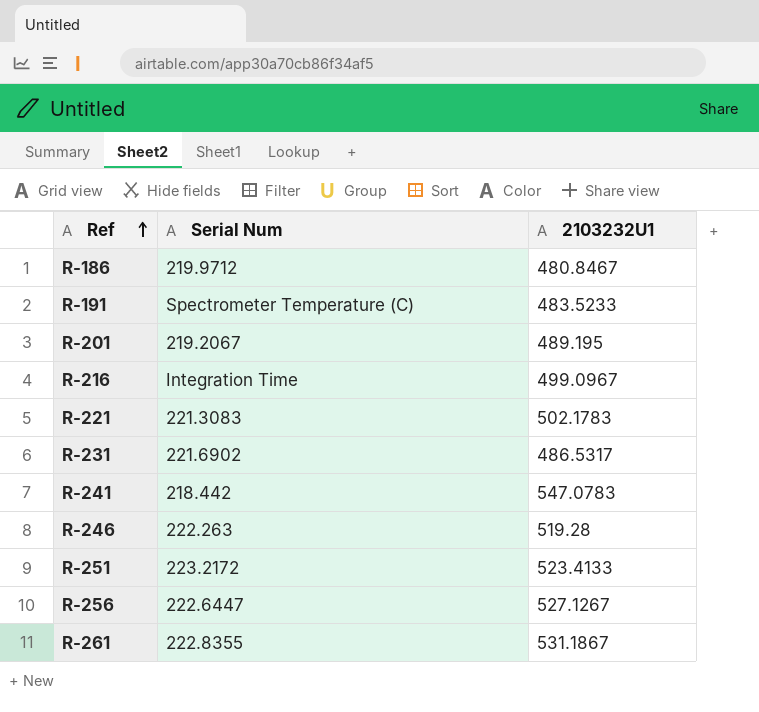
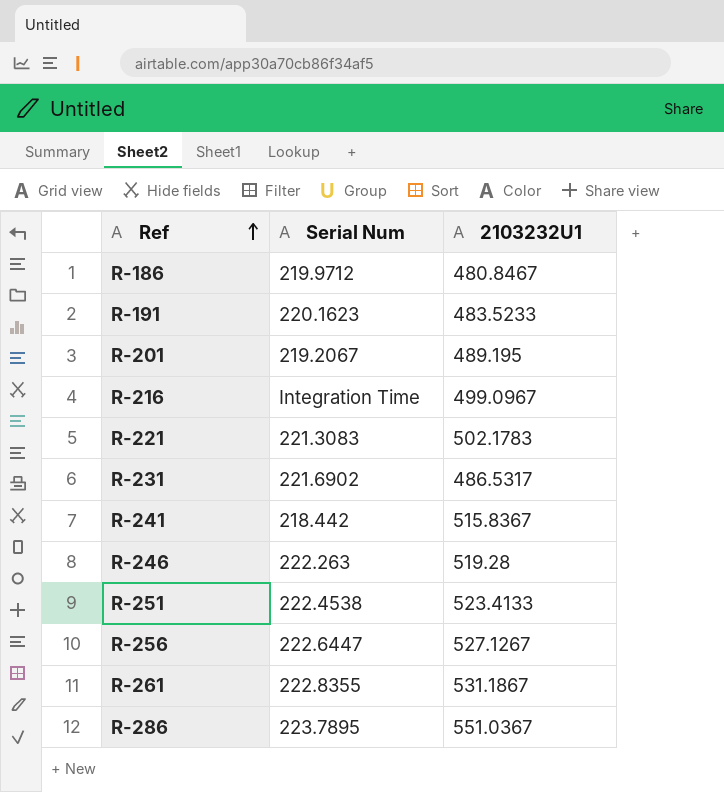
R-191 | Serial Num: Spectrometer Temperature (C) -> 220.1623
R-241 | 2103232U1: 547.0783 -> 515.8367
R-251 | Serial Num: 223.2172 -> 222.4538
row R-286: none -> 223.7895 | 551.0367

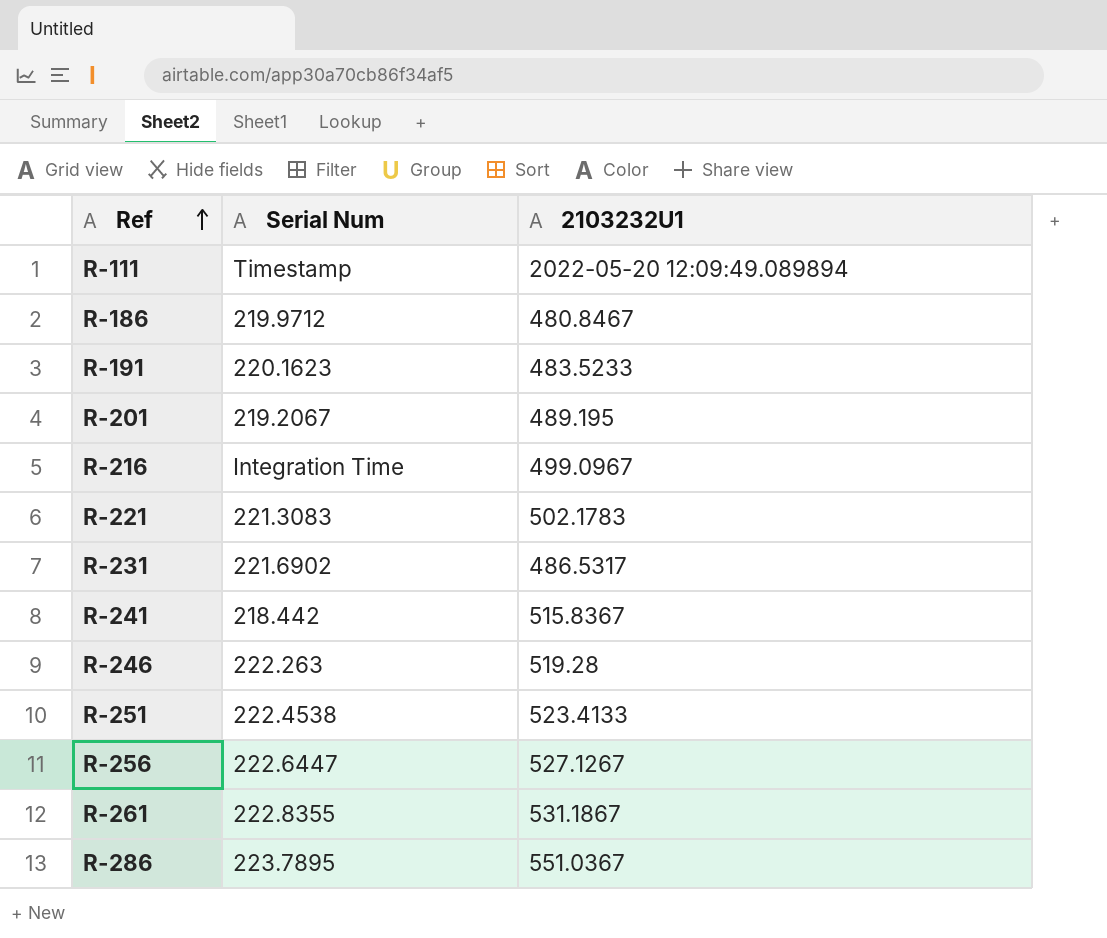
row R-111: none -> Timestamp | 2022-05-20 12:09:49.089894

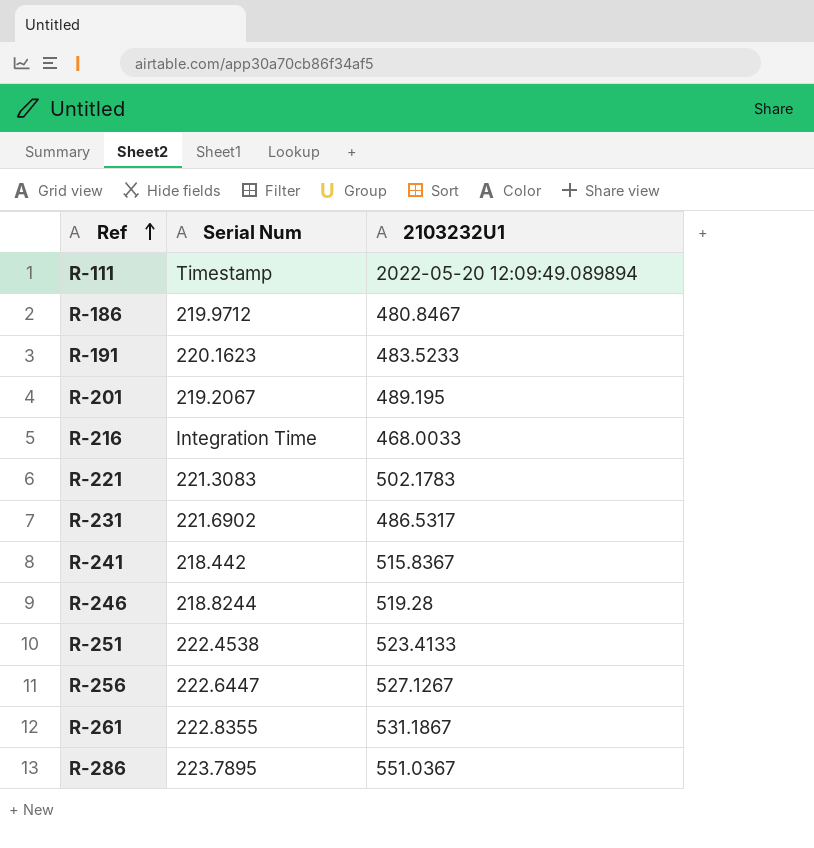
R-216 | 2103232U1: 499.0967 -> 468.0033
R-246 | Serial Num: 222.263 -> 218.8244

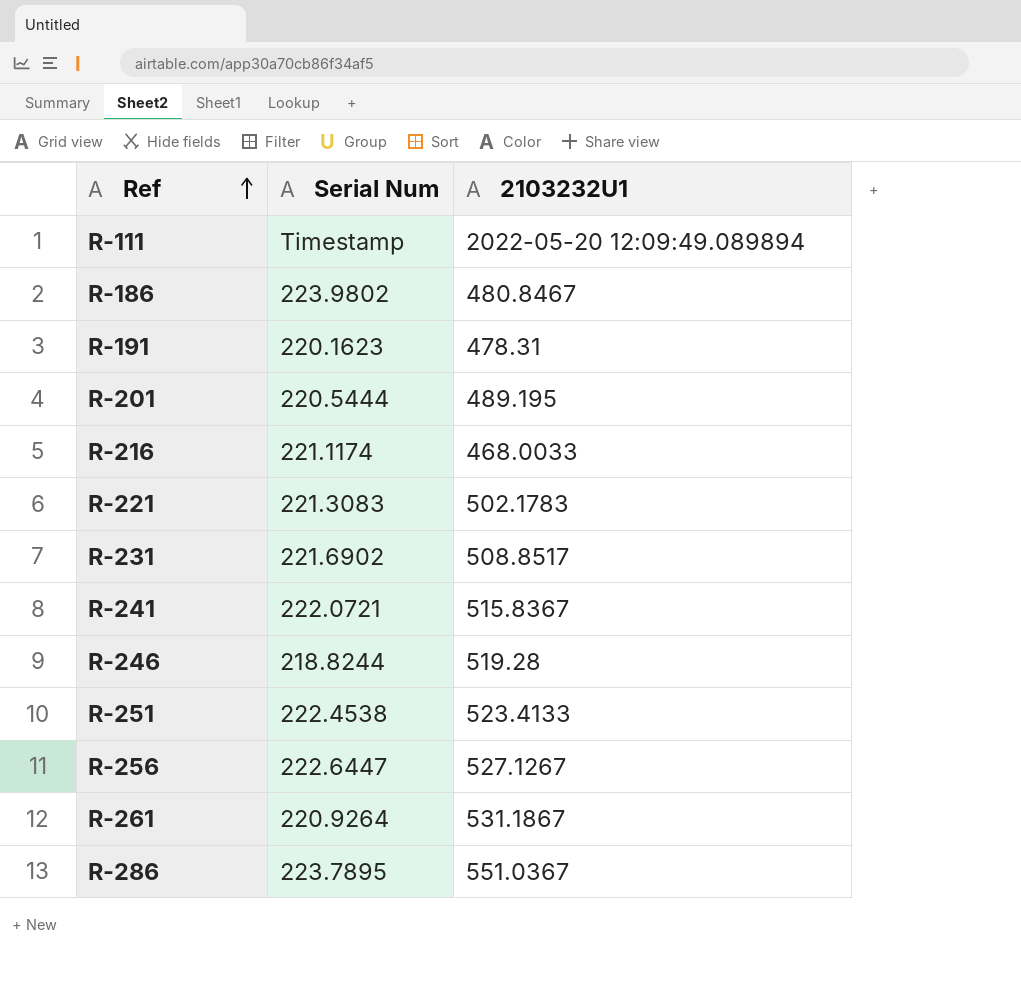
R-186 | Serial Num: 219.9712 -> 223.9802
R-191 | 2103232U1: 483.5233 -> 478.31
R-201 | Serial Num: 219.2067 -> 220.5444
R-216 | Serial Num: Integration Time -> 221.1174
R-231 | 2103232U1: 486.5317 -> 508.8517
R-241 | Serial Num: 218.442 -> 222.0721
R-261 | Serial Num: 222.8355 -> 220.9264

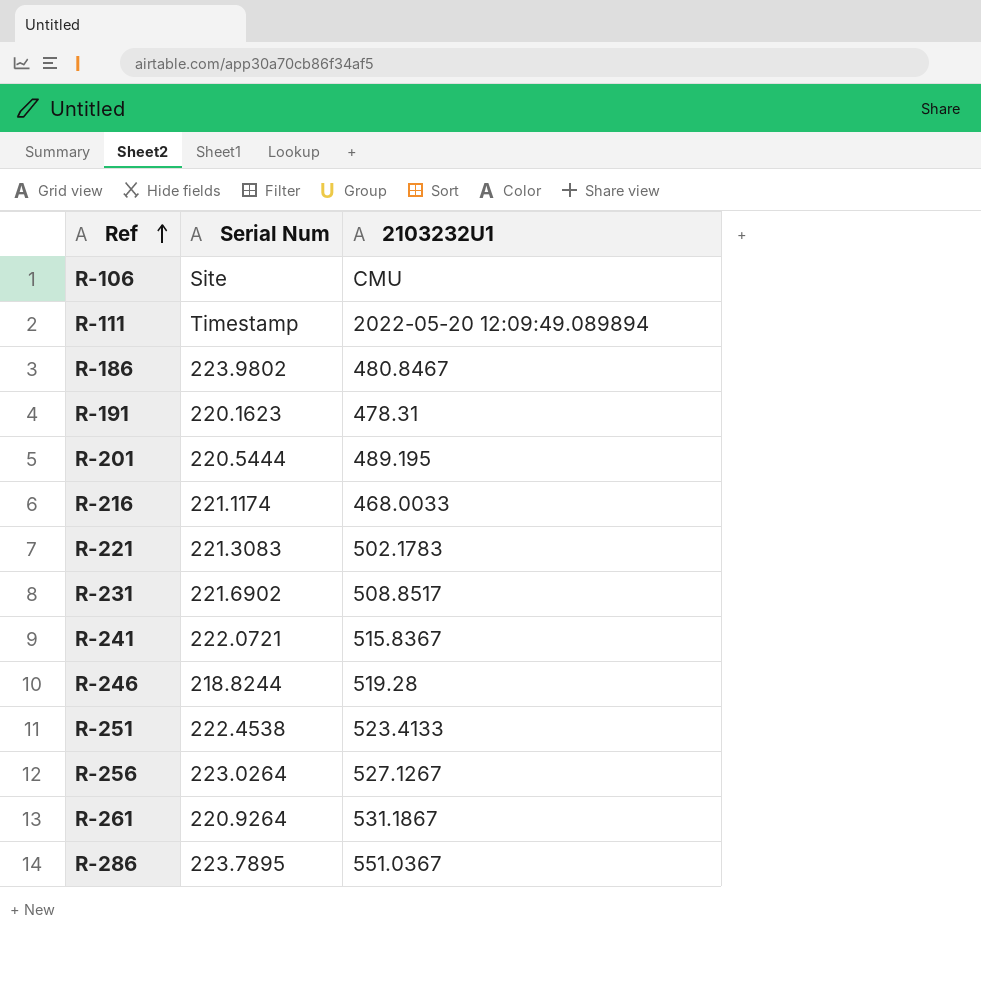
row R-106: none -> Site | CMU
R-256 | Serial Num: 222.6447 -> 223.0264

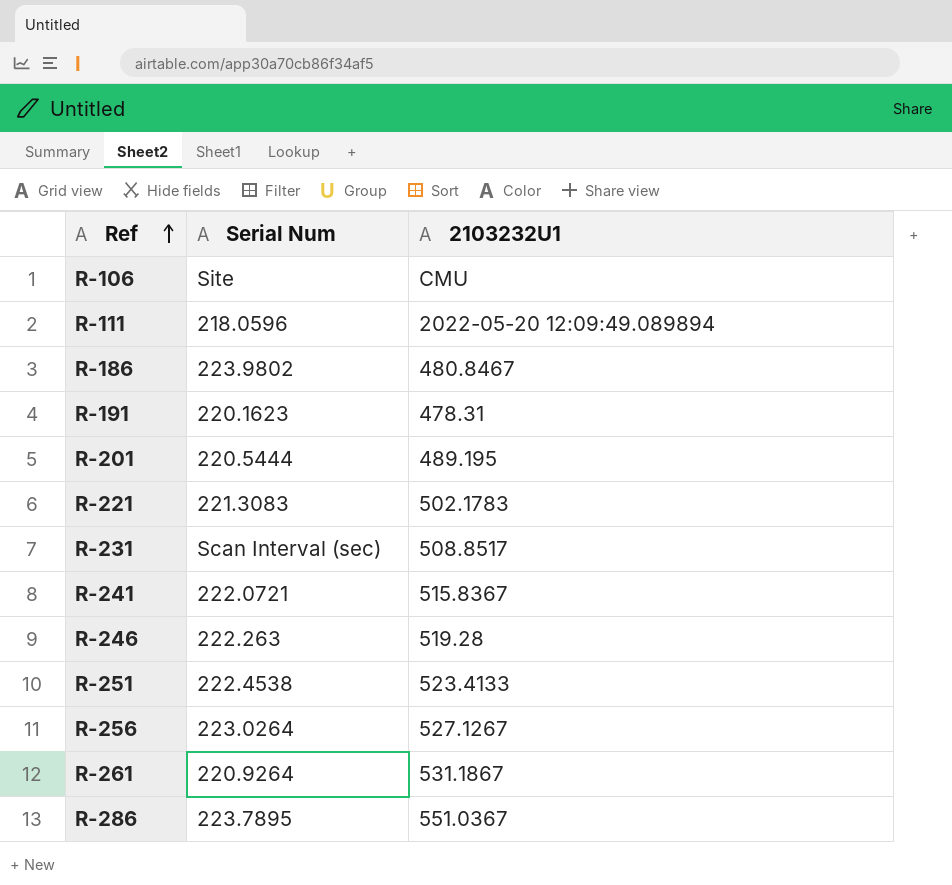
row R-216: 221.1174 | 468.0033 -> none
R-111 | Serial Num: Timestamp -> 218.0596
R-231 | Serial Num: 221.6902 -> Scan Interval (sec)
R-246 | Serial Num: 218.8244 -> 222.263

